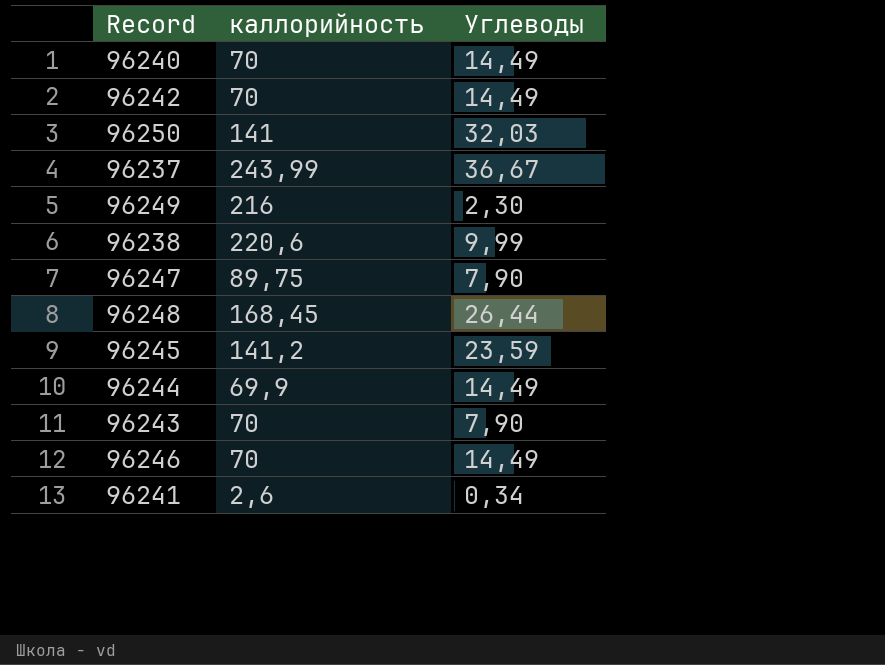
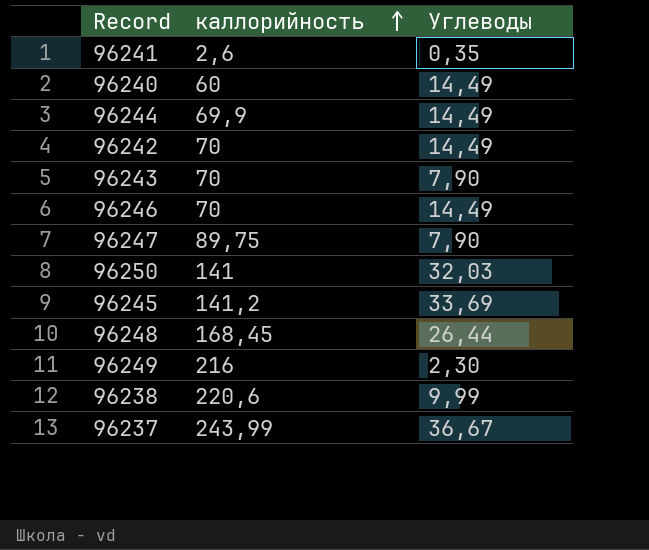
row order: none -> каллорийность ascending
96241 | Углеводы: 0,34 -> 0,35
96240 | каллорийность: 70 -> 60
96245 | Углеводы: 23,59 -> 33,69

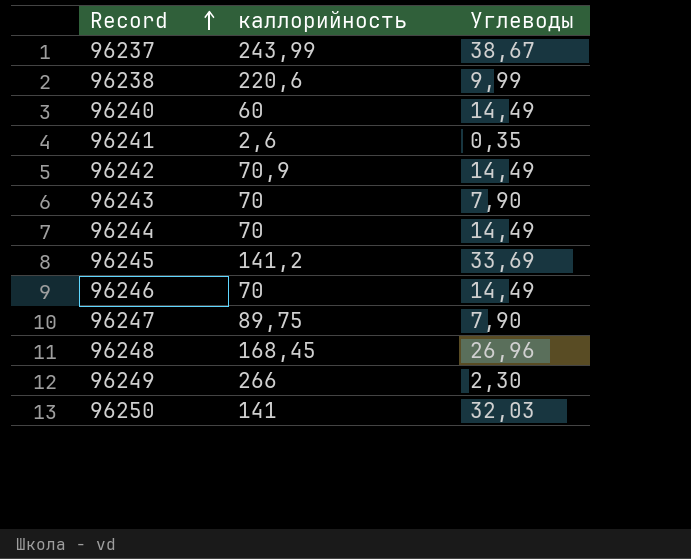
row order: каллорийность ascending -> Record ascending
96237 | Углеводы: 36,67 -> 38,67
96242 | каллорийность: 70 -> 70,9
96244 | каллорийность: 69,9 -> 70
96248 | Углеводы: 26,44 -> 26,96
96249 | каллорийность: 216 -> 266

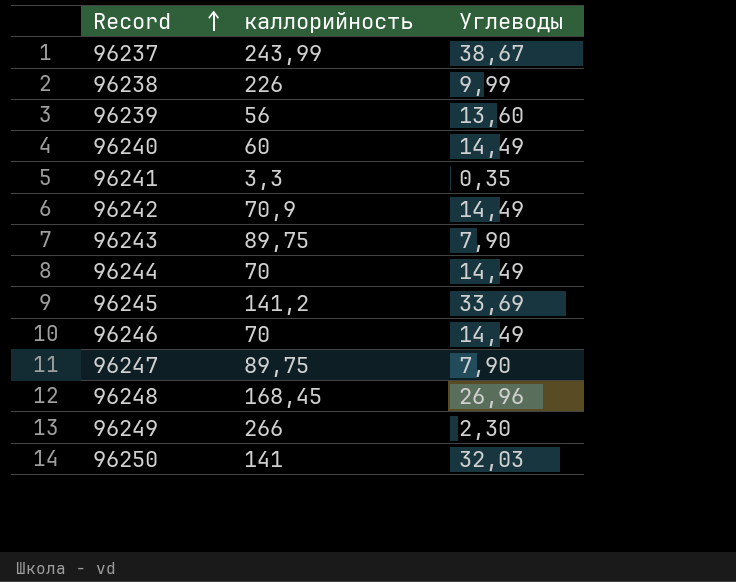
96238 | каллорийность: 220,6 -> 226
row 96239: none -> 56 | 13,60
96241 | каллорийность: 2,6 -> 3,3
96243 | каллорийность: 70 -> 89,75

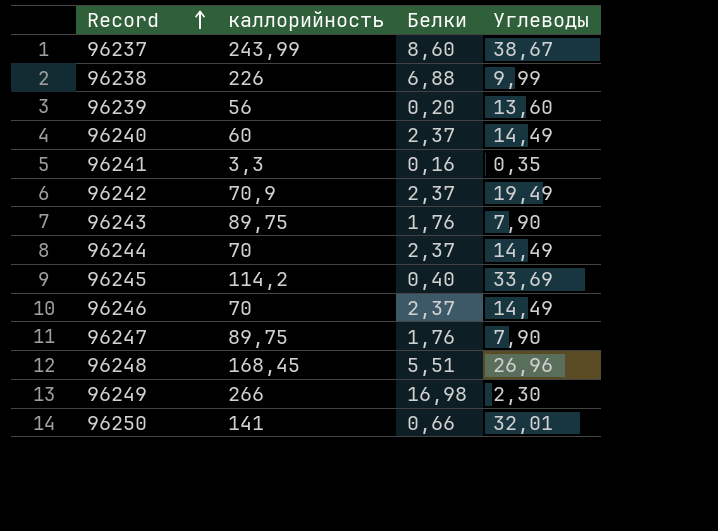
column Белки | position: none -> 3
96242 | Углеводы: 14,49 -> 19,49
96245 | каллорийность: 141,2 -> 114,2
96250 | Углеводы: 32,03 -> 32,01

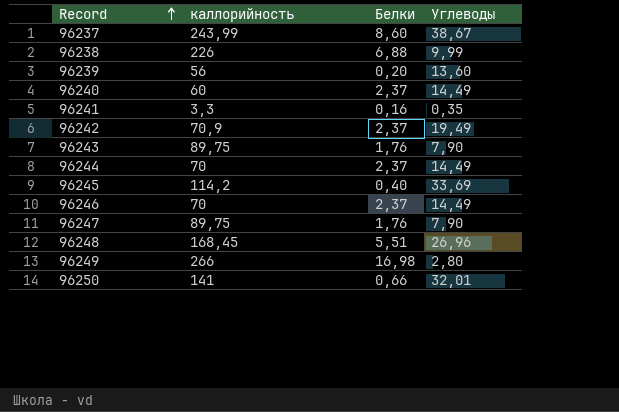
96249 | Углеводы: 2,30 -> 2,80

